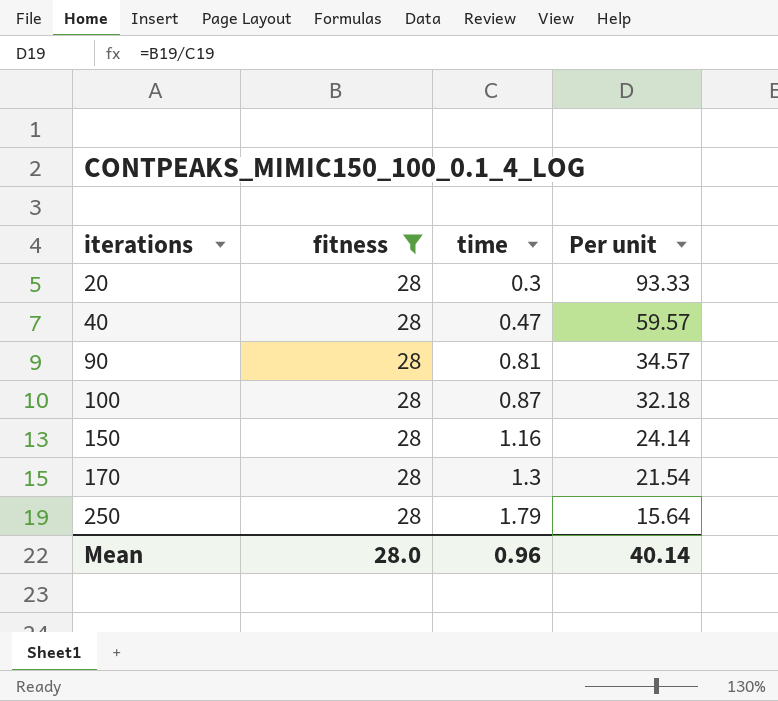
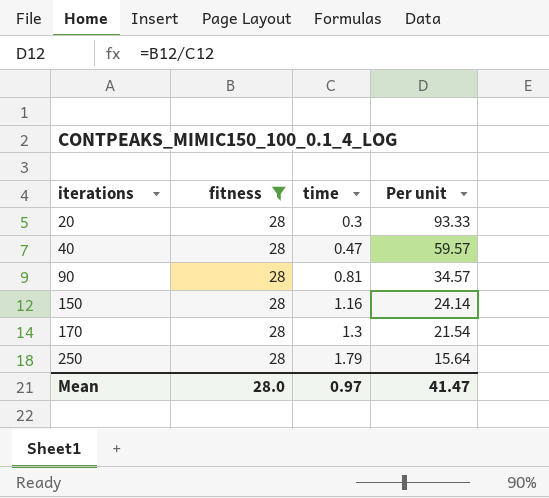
row 100: 28 | 0.87 | 32.18 -> none
Mean | time: 0.96 -> 0.97
Mean | Per unit: 40.14 -> 41.47

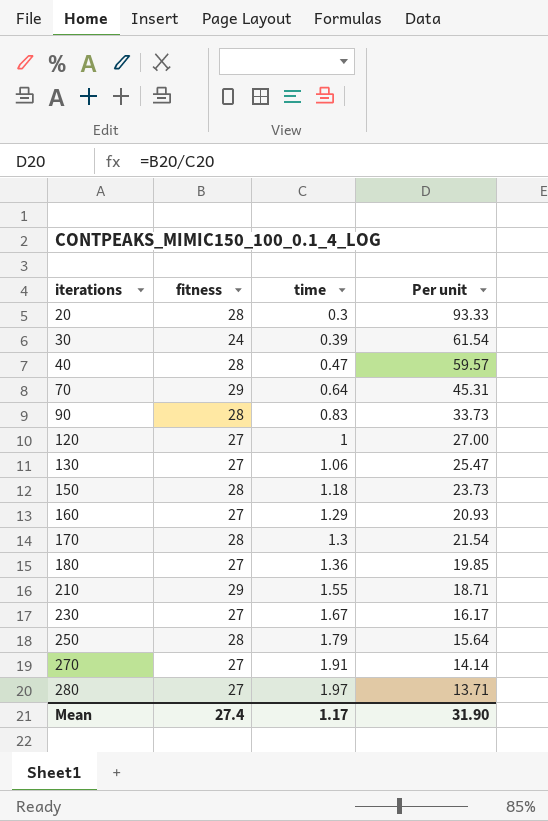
filter: fitness = 28 -> none
90 | time: 0.81 -> 0.83
90 | Per unit: 34.57 -> 33.73
150 | time: 1.16 -> 1.18
150 | Per unit: 24.14 -> 23.73
Mean | fitness: 28.0 -> 27.4
Mean | time: 0.97 -> 1.17
Mean | Per unit: 41.47 -> 31.90

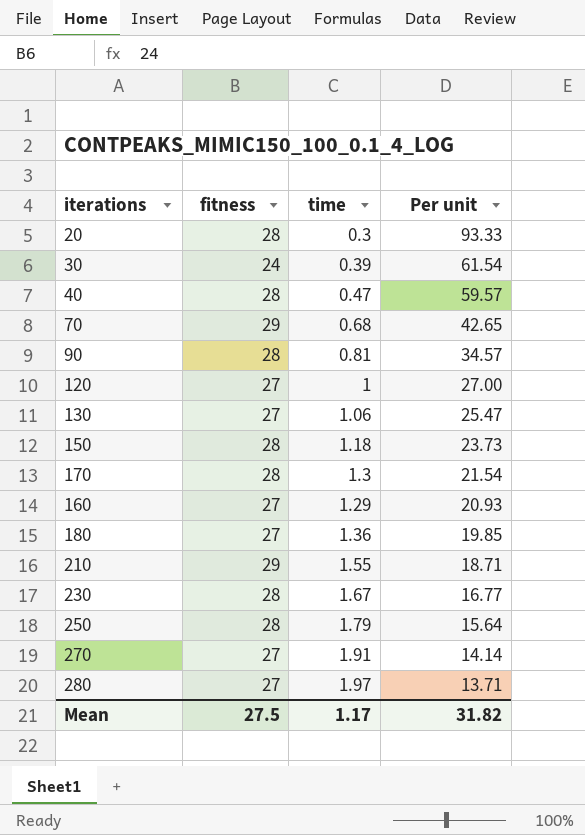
row order: iterations ascending -> Per unit descending
70 | time: 0.64 -> 0.68
70 | Per unit: 45.31 -> 42.65
90 | time: 0.83 -> 0.81
90 | Per unit: 33.73 -> 34.57
230 | fitness: 27 -> 28
230 | Per unit: 16.17 -> 16.77
Mean | fitness: 27.4 -> 27.5
Mean | Per unit: 31.90 -> 31.82

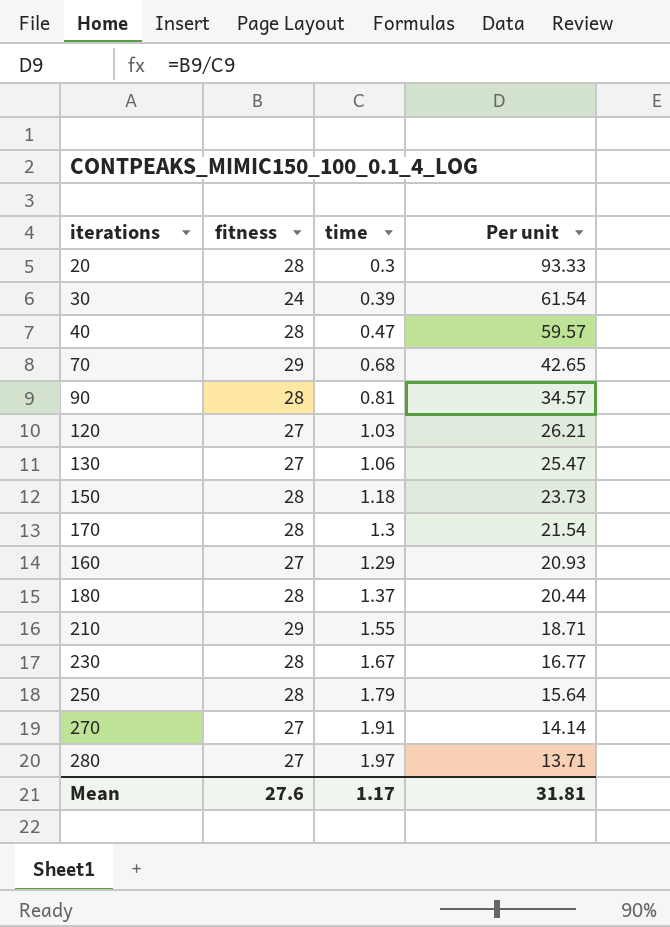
120 | time: 1 -> 1.03
120 | Per unit: 27.00 -> 26.21
180 | fitness: 27 -> 28
180 | time: 1.36 -> 1.37
180 | Per unit: 19.85 -> 20.44
Mean | fitness: 27.5 -> 27.6
Mean | Per unit: 31.82 -> 31.81

